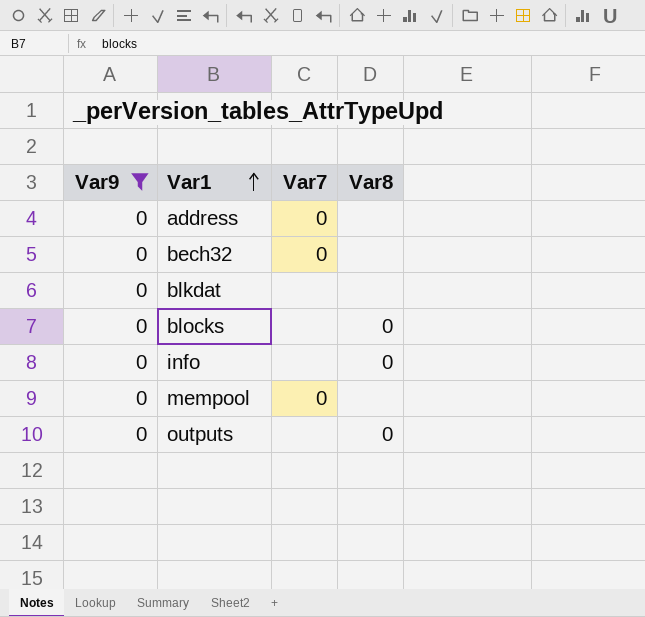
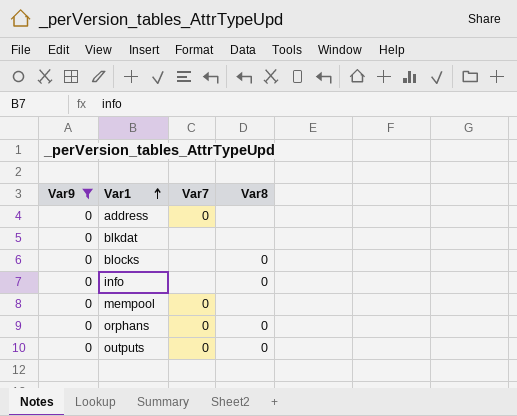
row bech32: 0 | 0 | none -> none
row orphans: none -> 0 | 0 | 0
outputs | Var7: none -> 0

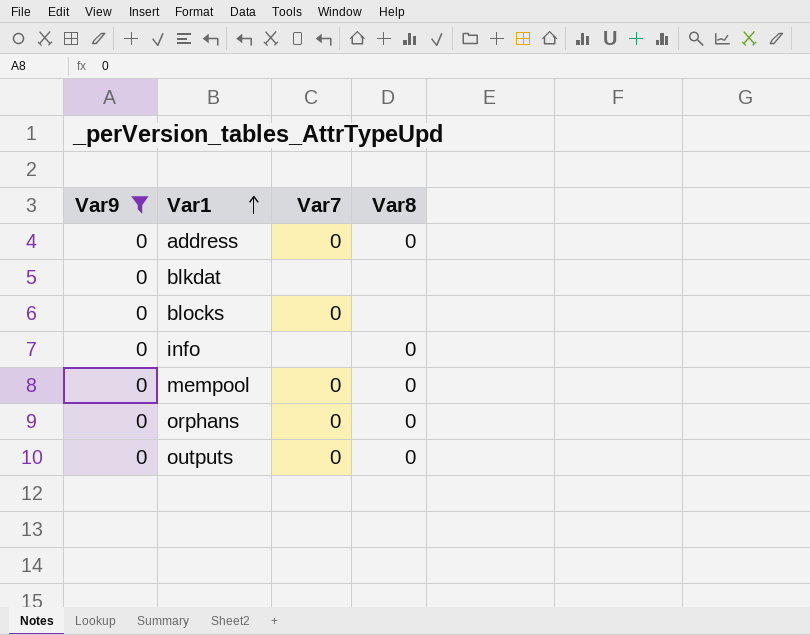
address | Var8: none -> 0
blocks | Var7: none -> 0
blocks | Var8: 0 -> none
mempool | Var8: none -> 0

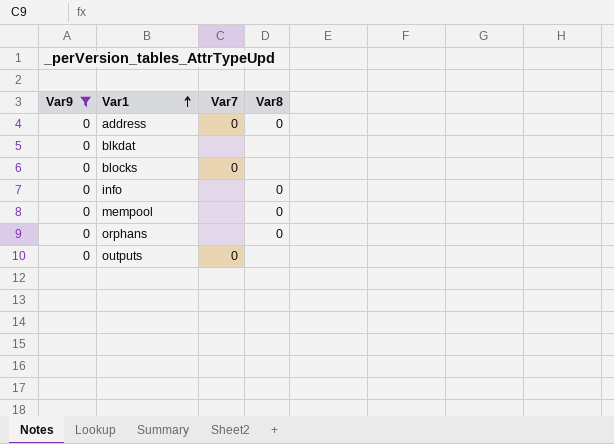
mempool | Var7: 0 -> none
orphans | Var7: 0 -> none
outputs | Var8: 0 -> none

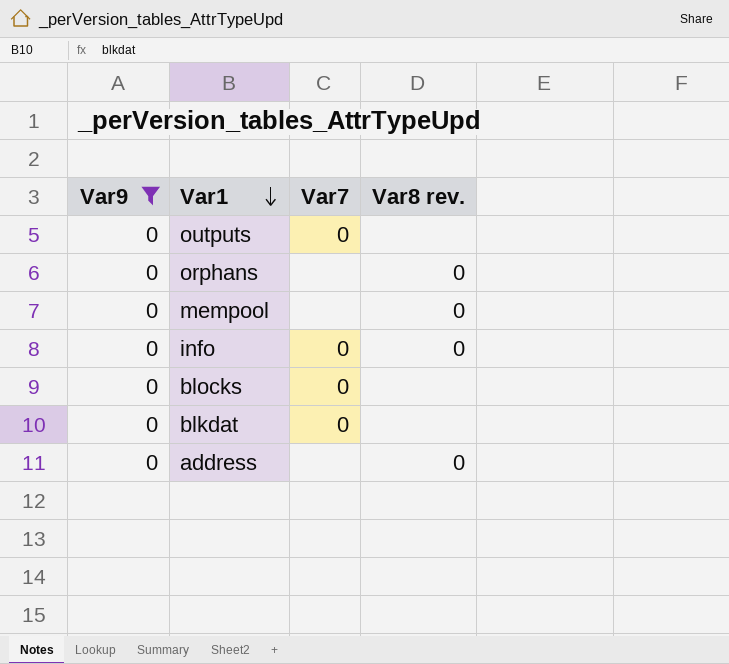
row order: Var1 ascending -> Var1 descending
column name: Var8 -> Var8 rev.
info | Var7: none -> 0
blkdat | Var7: none -> 0
address | Var7: 0 -> none

